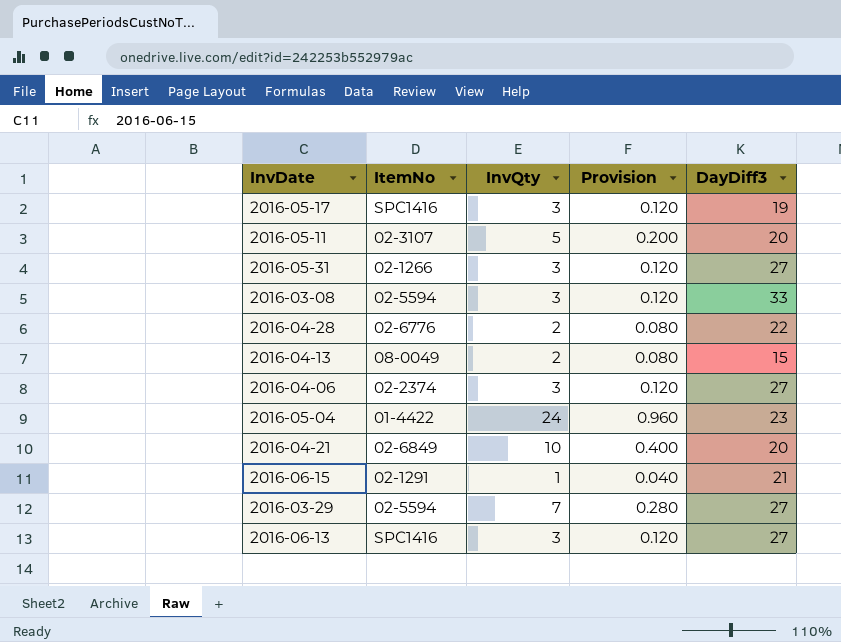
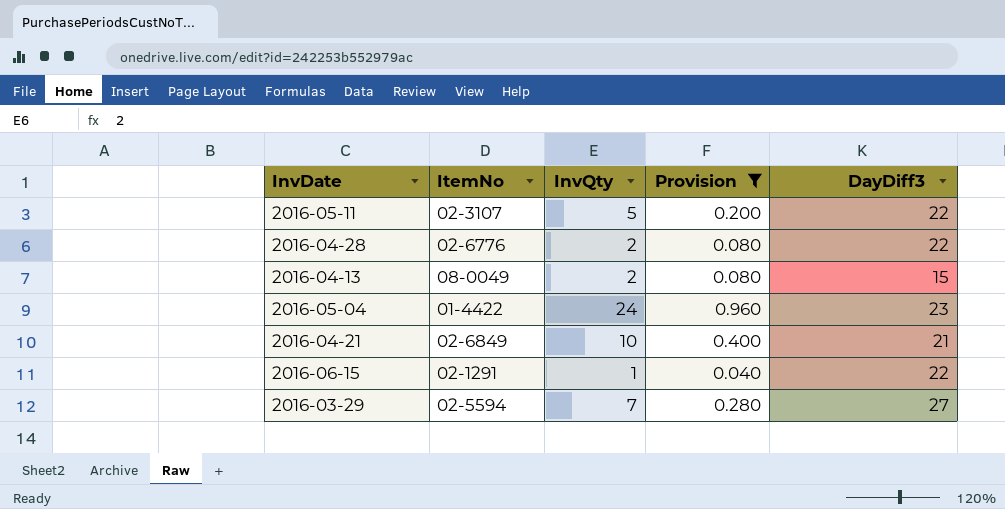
filter: none -> Provision != 0.120
2016-05-11 | DayDiff3: 20 -> 22
2016-04-21 | DayDiff3: 20 -> 21
2016-06-15 | DayDiff3: 21 -> 22

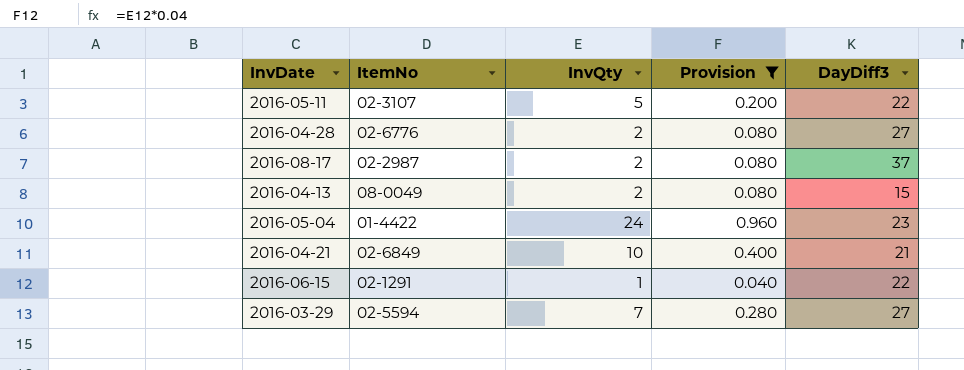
2016-04-28 | DayDiff3: 22 -> 27
row 2016-08-17: none -> 02-2987 | 2 | 0.080 | 37

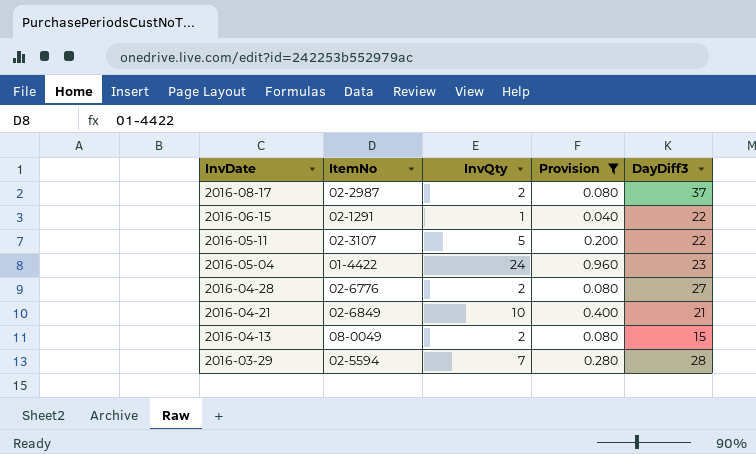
row order: none -> InvDate descending
2016-03-29 | DayDiff3: 27 -> 28

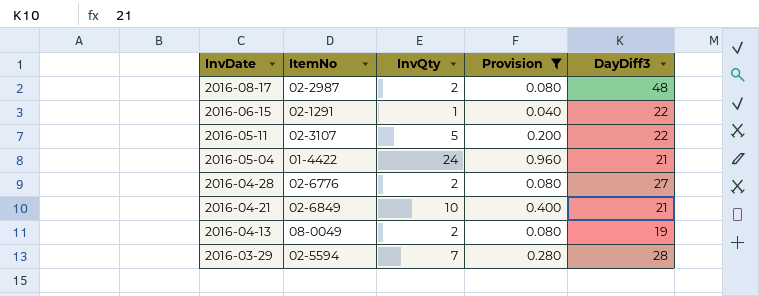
2016-08-17 | DayDiff3: 37 -> 48
2016-05-04 | DayDiff3: 23 -> 21
2016-04-13 | DayDiff3: 15 -> 19

